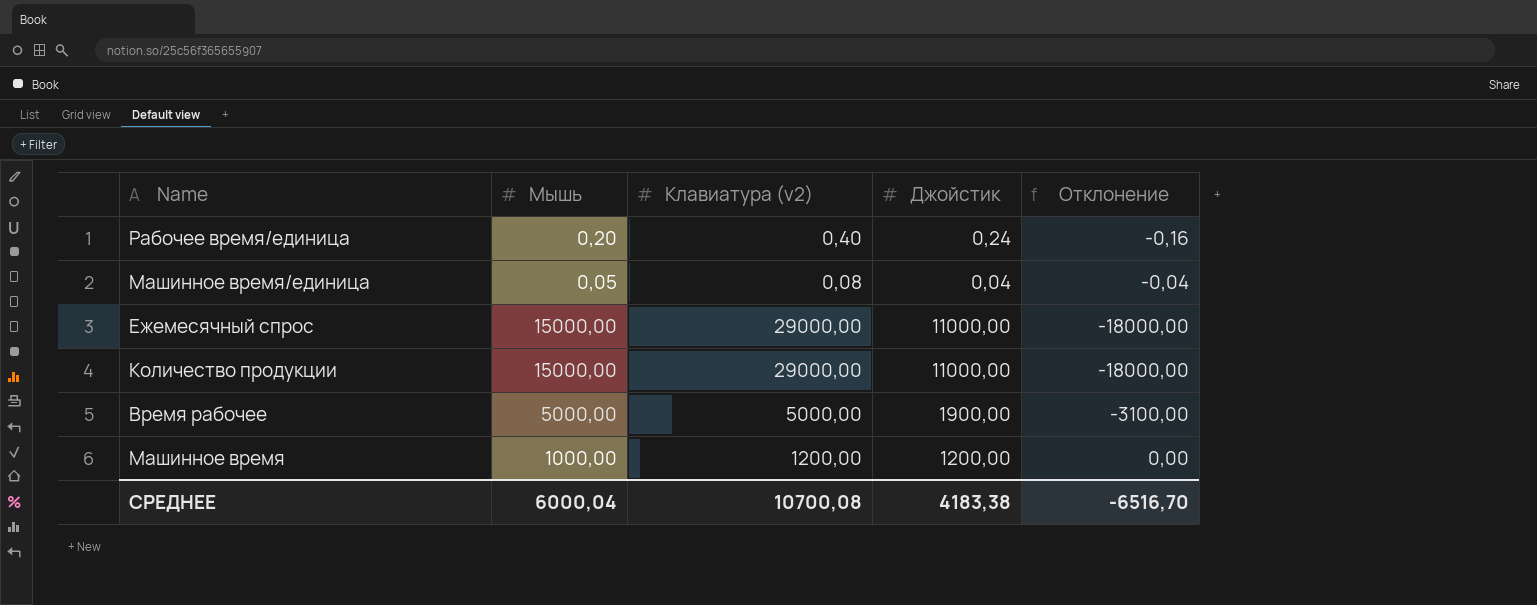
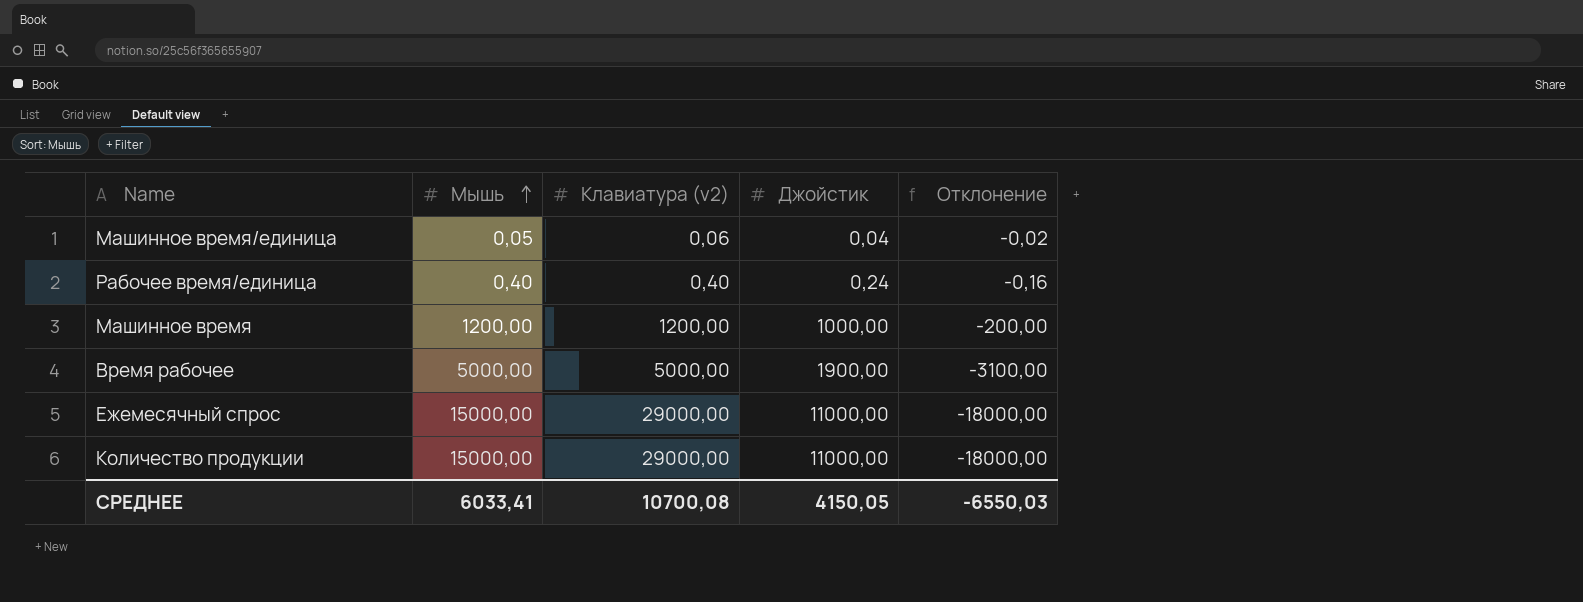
row order: none -> Мышь ascending
Машинное время/единица | Клавиатура (v2): 0,08 -> 0,06
Машинное время/единица | Отклонение: -0,04 -> -0,02
Рабочее время/единица | Мышь: 0,20 -> 0,40
Машинное время | Мышь: 1000,00 -> 1200,00
Машинное время | Джойстик: 1200,00 -> 1000,00
Машинное время | Отклонение: 0,00 -> -200,00
СРЕДНЕЕ | Мышь: 6000,04 -> 6033,41
СРЕДНЕЕ | Джойстик: 4183,38 -> 4150,05
СРЕДНЕЕ | Отклонение: -6516,70 -> -6550,03

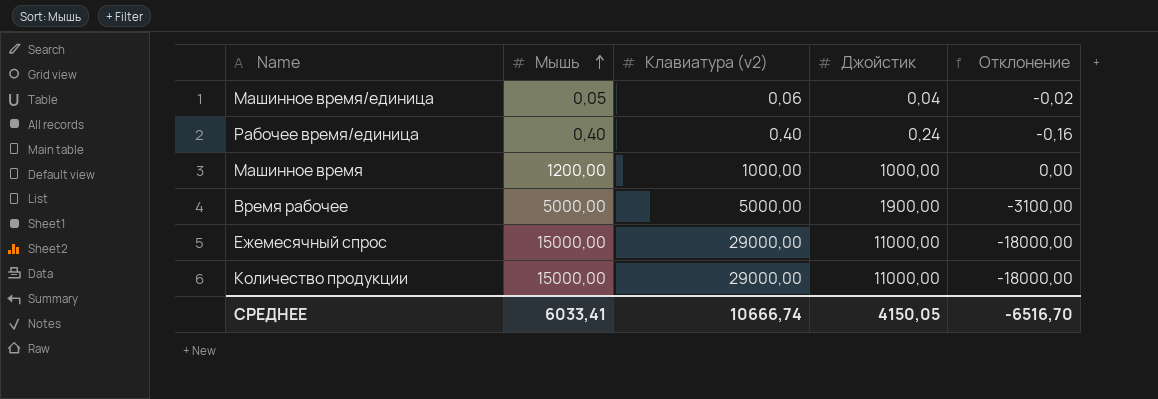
Машинное время | Клавиатура (v2): 1200,00 -> 1000,00
Машинное время | Отклонение: -200,00 -> 0,00
СРЕДНЕЕ | Клавиатура (v2): 10700,08 -> 10666,74
СРЕДНЕЕ | Отклонение: -6550,03 -> -6516,70

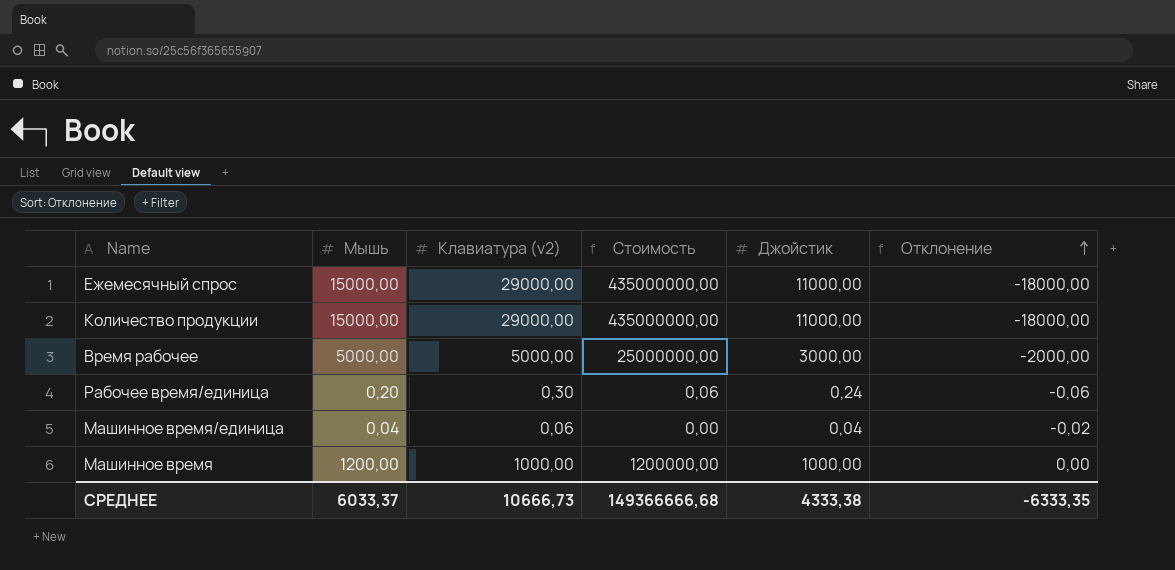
row order: Мышь ascending -> Отклонение ascending
column Стоимость | formula: none -> [Мышь] * [Клавиатура (v2)]
Время рабочее | Джойстик: 1900,00 -> 3000,00
Время рабочее | Отклонение: -3100,00 -> -2000,00
Рабочее время/единица | Мышь: 0,40 -> 0,20
Рабочее время/единица | Клавиатура (v2): 0,40 -> 0,30
Рабочее время/единица | Отклонение: -0,16 -> -0,06
Машинное время/единица | Мышь: 0,05 -> 0,04
СРЕДНЕЕ | Мышь: 6033,41 -> 6033,37
СРЕДНЕЕ | Клавиатура (v2): 10666,74 -> 10666,73
СРЕДНЕЕ | Джойстик: 4150,05 -> 4333,38
СРЕДНЕЕ | Отклонение: -6516,70 -> -6333,35

